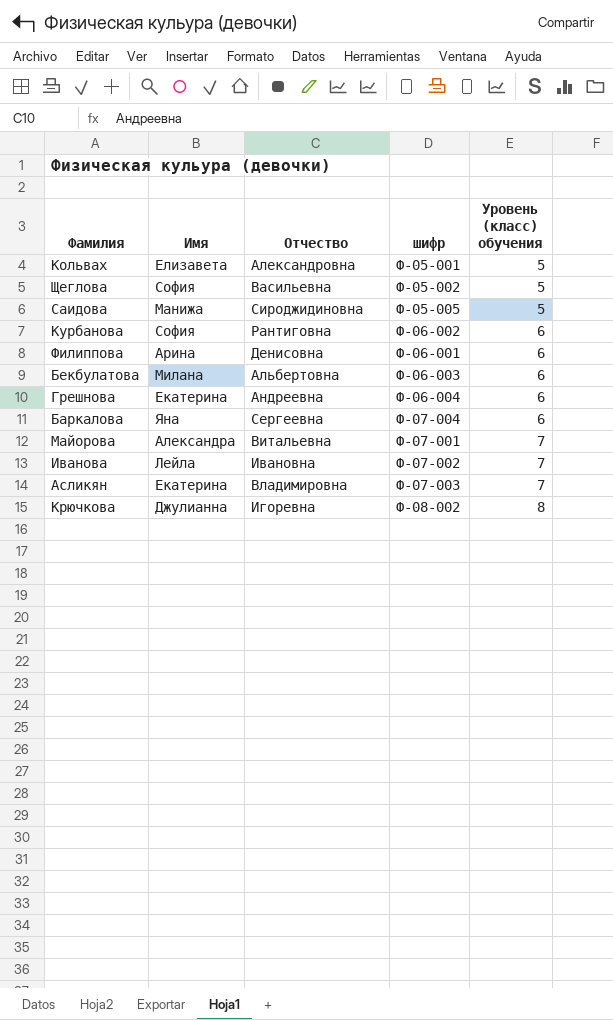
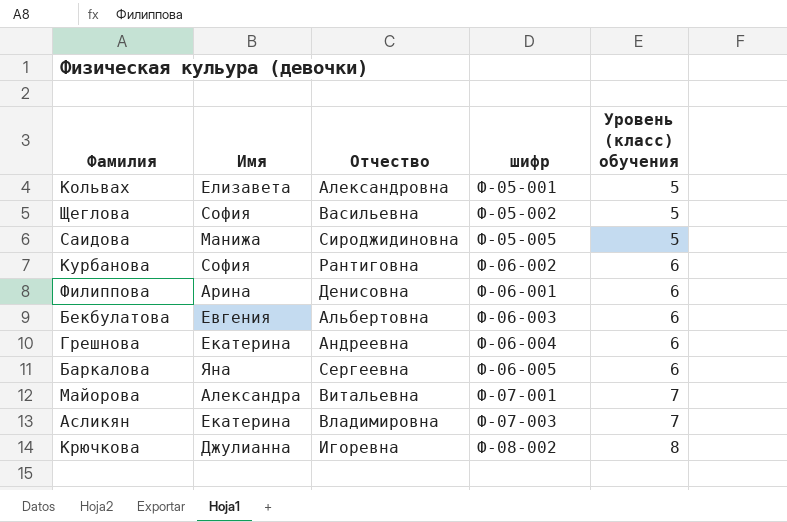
row Иванова: Лейла | Ивановна | Ф-07-002 | 7 -> none
Бекбулатова | Имя: Милана -> Евгения
Баркалова | шифр: Ф-07-004 -> Ф-06-005

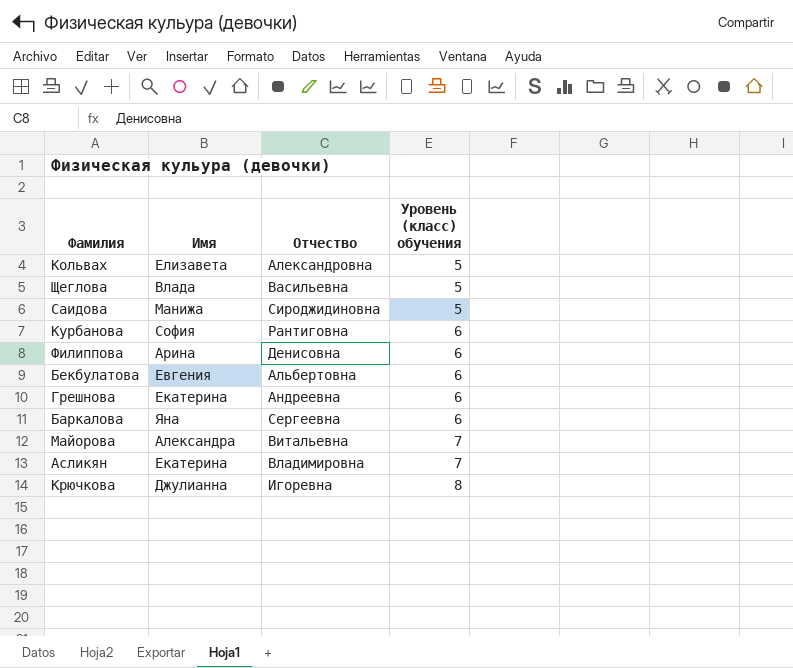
column шифр | position: 4 -> none
Щеглова | Имя: София -> Влада

